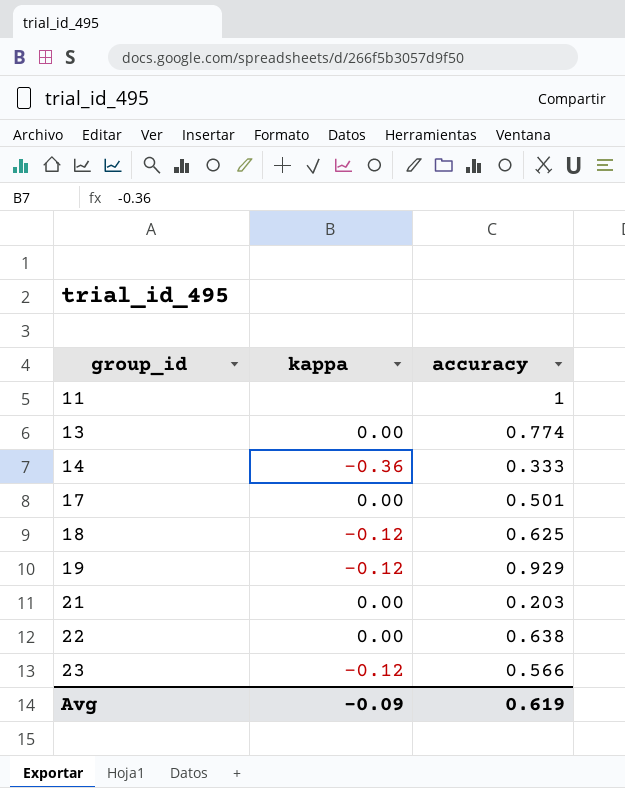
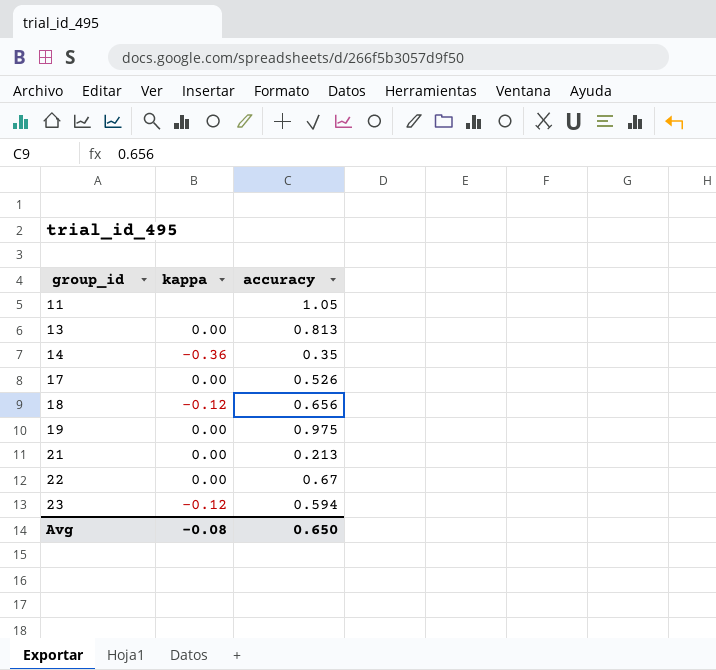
11 | accuracy: 1 -> 1.05
13 | accuracy: 0.774 -> 0.813
14 | accuracy: 0.333 -> 0.35
17 | accuracy: 0.501 -> 0.526
18 | accuracy: 0.625 -> 0.656
19 | kappa: -0.12 -> 0.00
19 | accuracy: 0.929 -> 0.975
21 | accuracy: 0.203 -> 0.213
22 | accuracy: 0.638 -> 0.67
23 | accuracy: 0.566 -> 0.594
Avg | kappa: -0.09 -> -0.08
Avg | accuracy: 0.619 -> 0.650

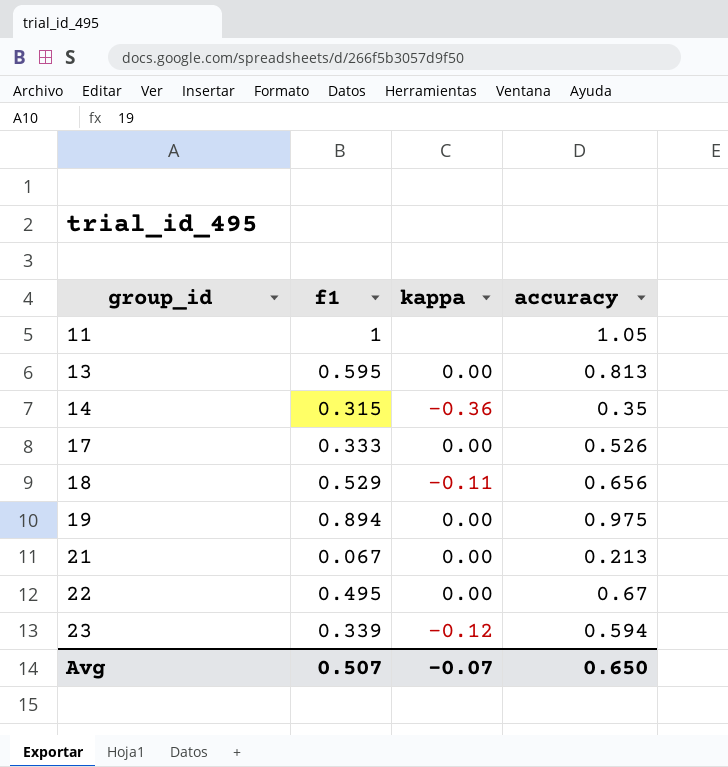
column f1 | position: none -> 2
18 | kappa: -0.12 -> -0.11
Avg | kappa: -0.08 -> -0.07

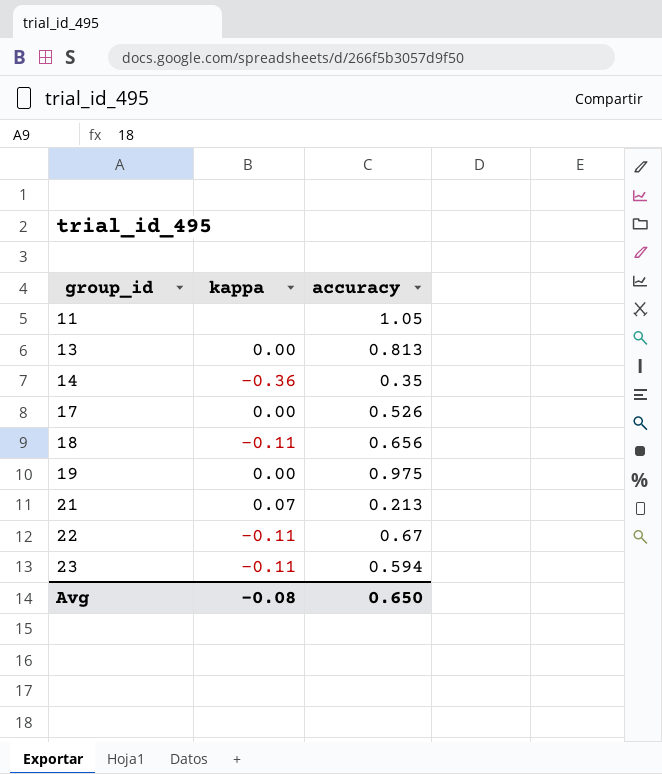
column f1 | position: 2 -> none
21 | kappa: 0.00 -> 0.07
22 | kappa: 0.00 -> -0.11
23 | kappa: -0.12 -> -0.11
Avg | kappa: -0.07 -> -0.08

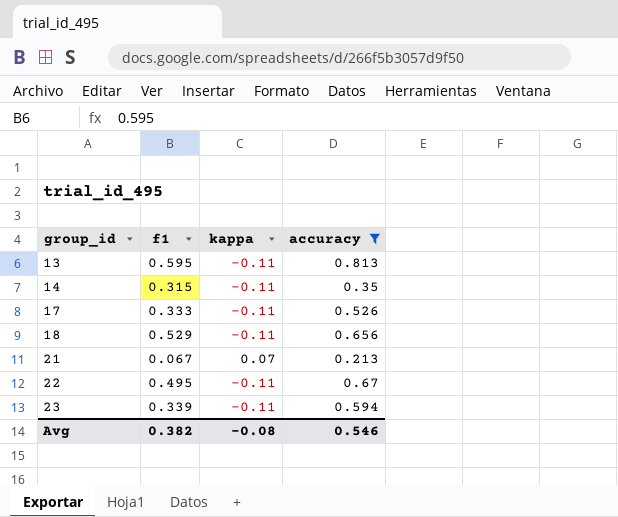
filter: none -> accuracy <= 0.813
column f1 | position: none -> 2
13 | kappa: 0.00 -> -0.11
14 | kappa: -0.36 -> -0.11
17 | kappa: 0.00 -> -0.11
Avg | accuracy: 0.650 -> 0.546

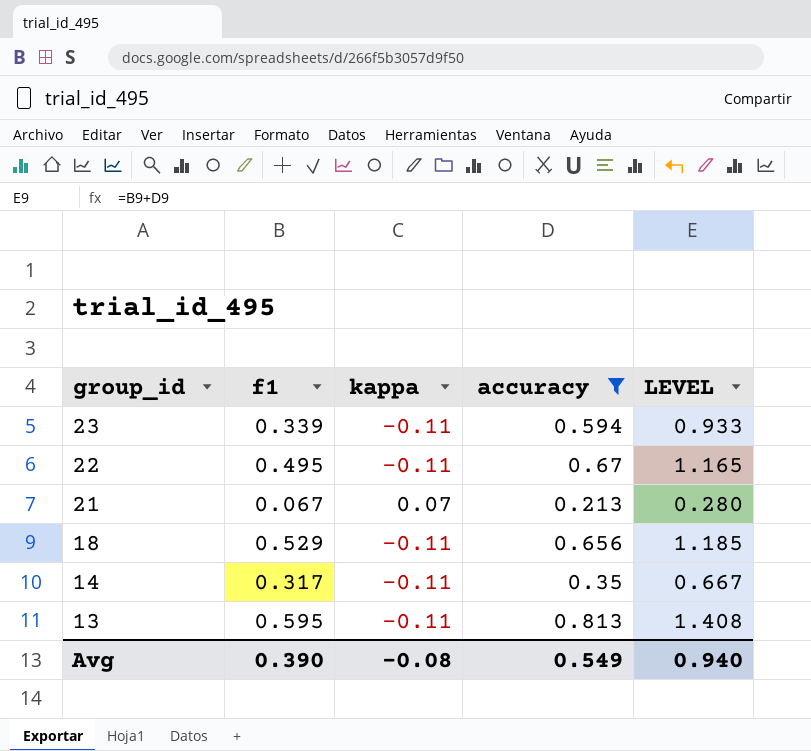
row order: group_id ascending -> group_id descending
column LEVEL | formula: none -> [f1] + [accuracy]
row 17: 0.333 | -0.11 | 0.526 -> none
14 | f1: 0.315 -> 0.317
Avg | f1: 0.382 -> 0.390
Avg | accuracy: 0.546 -> 0.549

